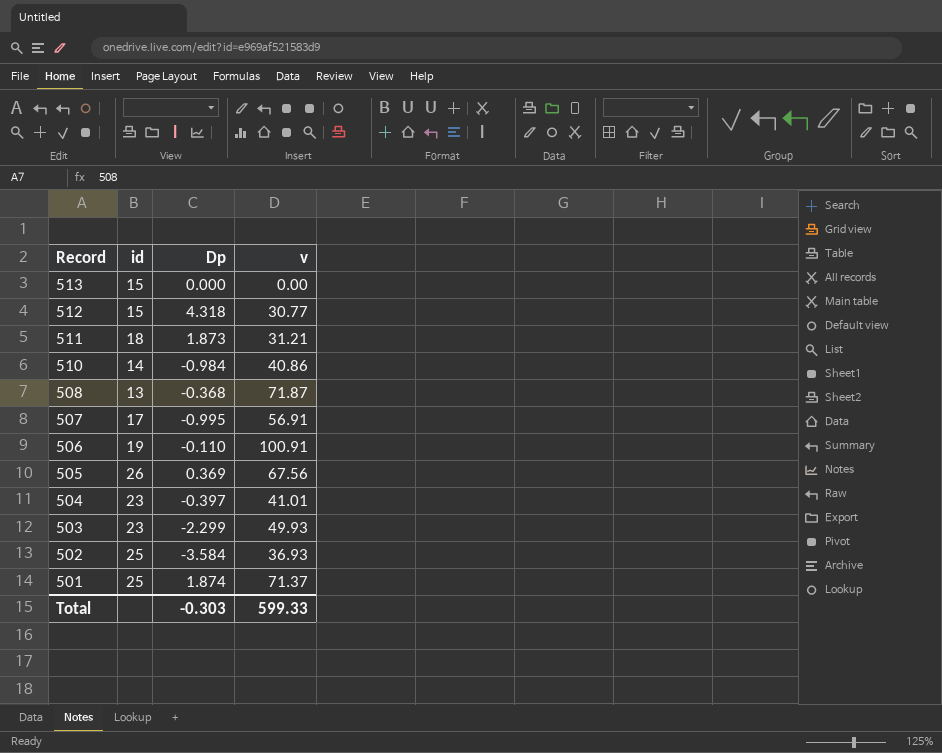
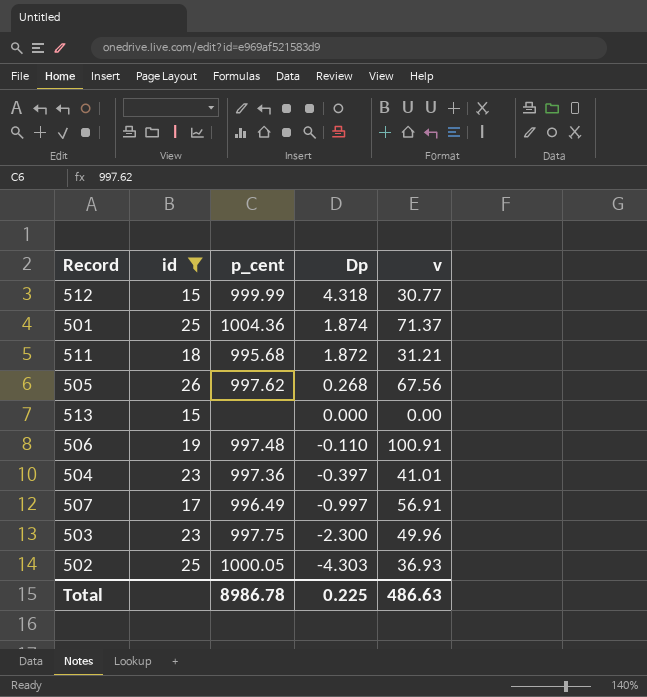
filter: none -> id >= 15
row order: Record descending -> Dp descending
column p_cent | position: none -> 3
511 | Dp: 1.873 -> 1.872
505 | Dp: 0.369 -> 0.268
507 | Dp: -0.995 -> -0.997
503 | Dp: -2.299 -> -2.300
503 | v: 49.93 -> 49.96
502 | Dp: -3.584 -> -4.303
Total | Dp: -0.303 -> 0.225
Total | v: 599.33 -> 486.63

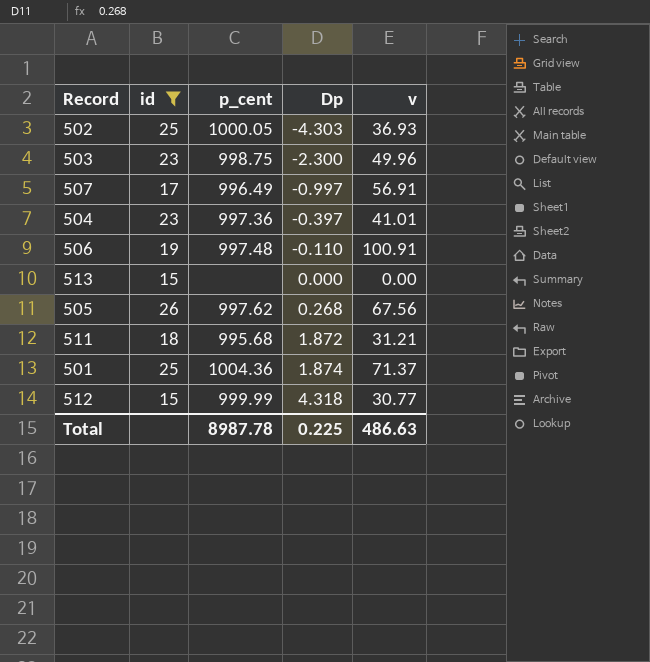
row order: Dp descending -> Dp ascending
503 | p_cent: 997.75 -> 998.75
Total | p_cent: 8986.78 -> 8987.78

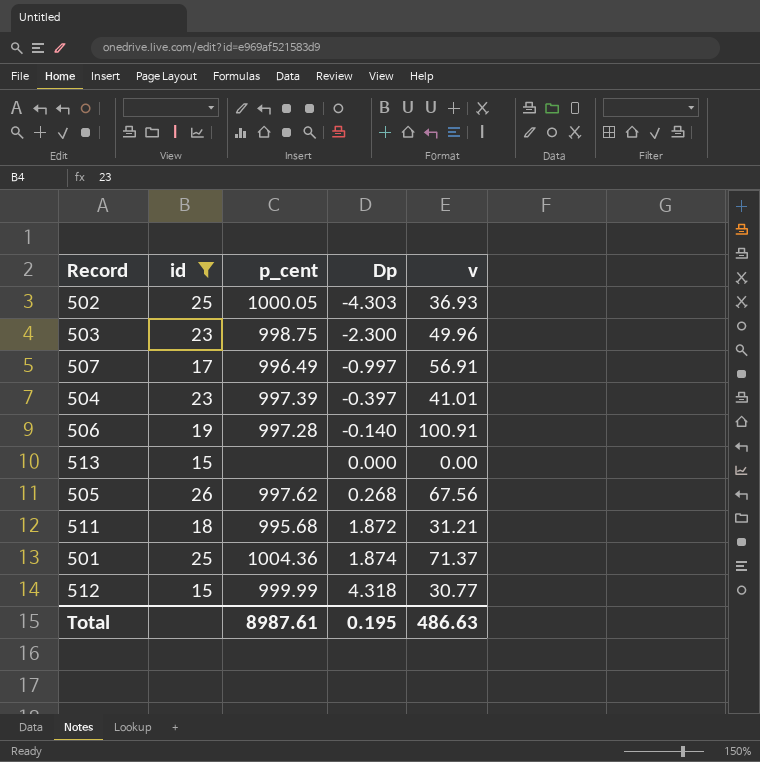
504 | p_cent: 997.36 -> 997.39
506 | p_cent: 997.48 -> 997.28
506 | Dp: -0.110 -> -0.140
Total | p_cent: 8987.78 -> 8987.61
Total | Dp: 0.225 -> 0.195

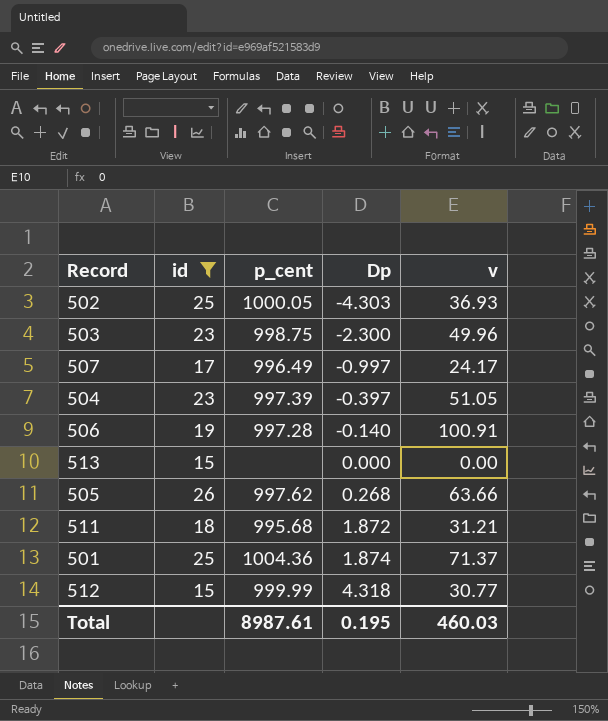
507 | v: 56.91 -> 24.17
504 | v: 41.01 -> 51.05
505 | v: 67.56 -> 63.66
Total | v: 486.63 -> 460.03

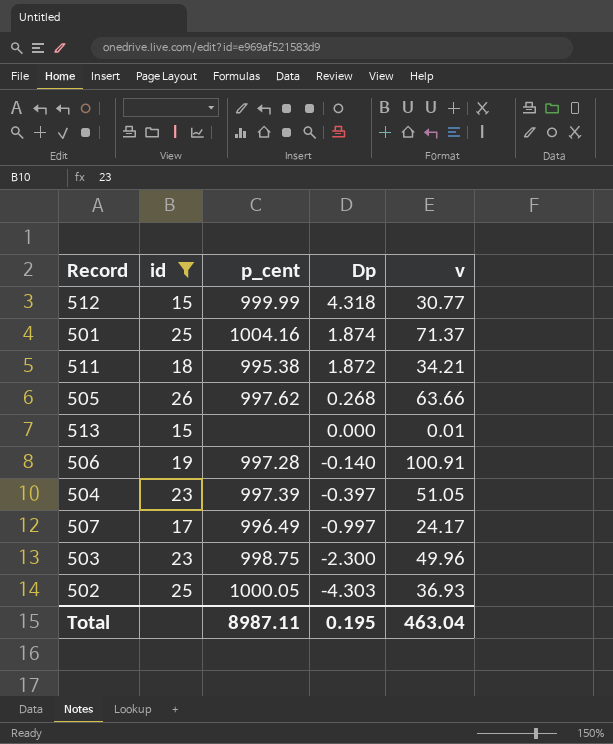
row order: Dp ascending -> Dp descending
501 | p_cent: 1004.36 -> 1004.16
511 | p_cent: 995.68 -> 995.38
511 | v: 31.21 -> 34.21
513 | v: 0.00 -> 0.01
Total | p_cent: 8987.61 -> 8987.11
Total | v: 460.03 -> 463.04

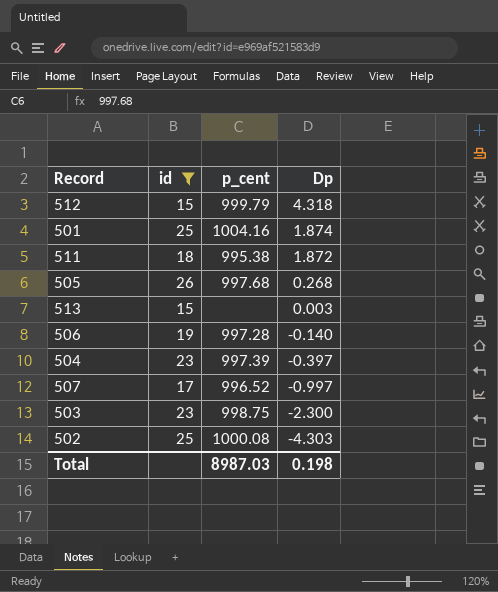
column v | position: 5 -> none
512 | p_cent: 999.99 -> 999.79
505 | p_cent: 997.62 -> 997.68
513 | Dp: 0.000 -> 0.003
507 | p_cent: 996.49 -> 996.52
502 | p_cent: 1000.05 -> 1000.08
Total | p_cent: 8987.11 -> 8987.03
Total | Dp: 0.195 -> 0.198

